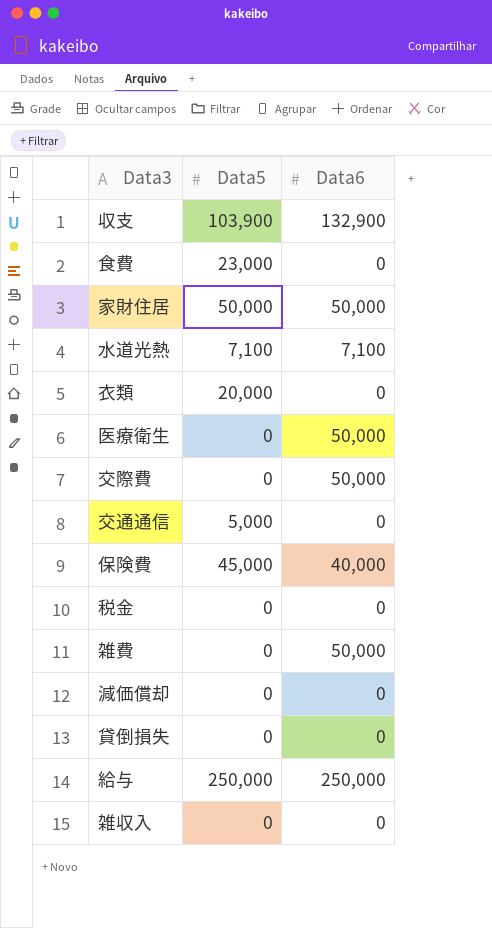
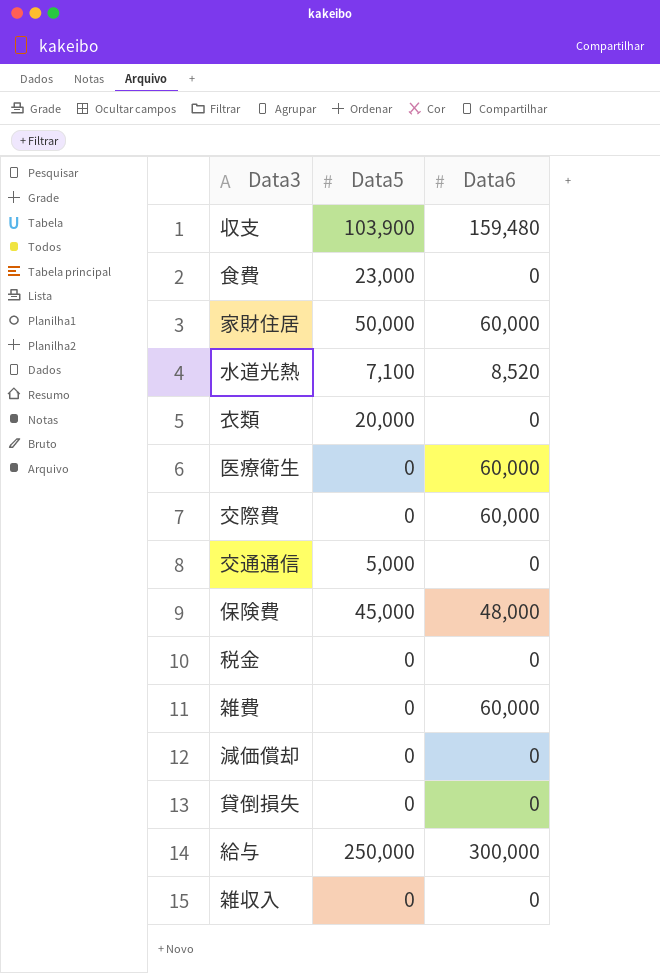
収支 | Data6: 132,900 -> 159,480
家財住居 | Data6: 50,000 -> 60,000
水道光熱 | Data6: 7,100 -> 8,520
医療衛生 | Data6: 50,000 -> 60,000
交際費 | Data6: 50,000 -> 60,000
保険費 | Data6: 40,000 -> 48,000
雑費 | Data6: 50,000 -> 60,000
給与 | Data6: 250,000 -> 300,000

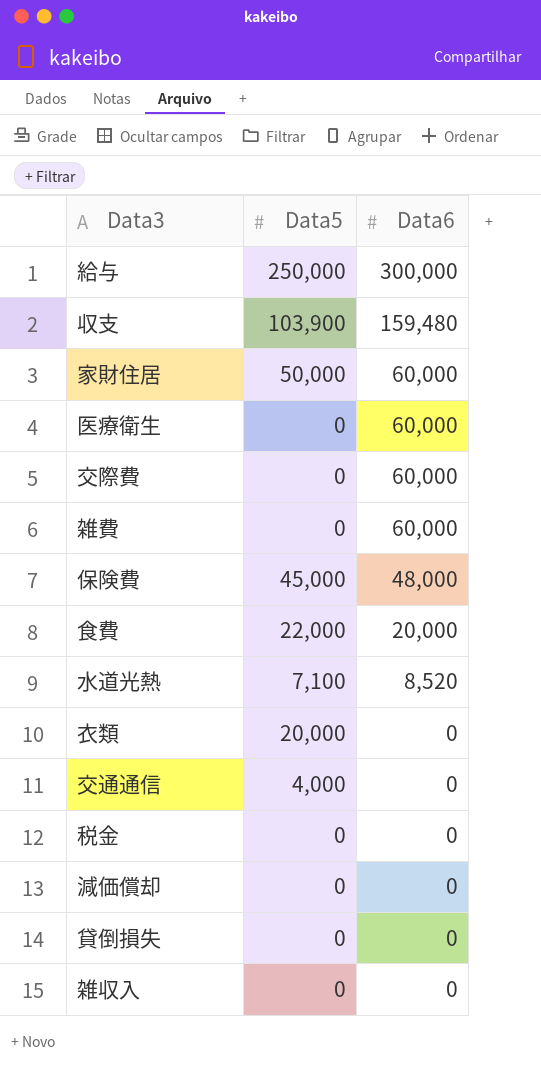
row order: none -> Data6 descending
食費 | Data5: 23,000 -> 22,000
食費 | Data6: 0 -> 20,000
交通通信 | Data5: 5,000 -> 4,000

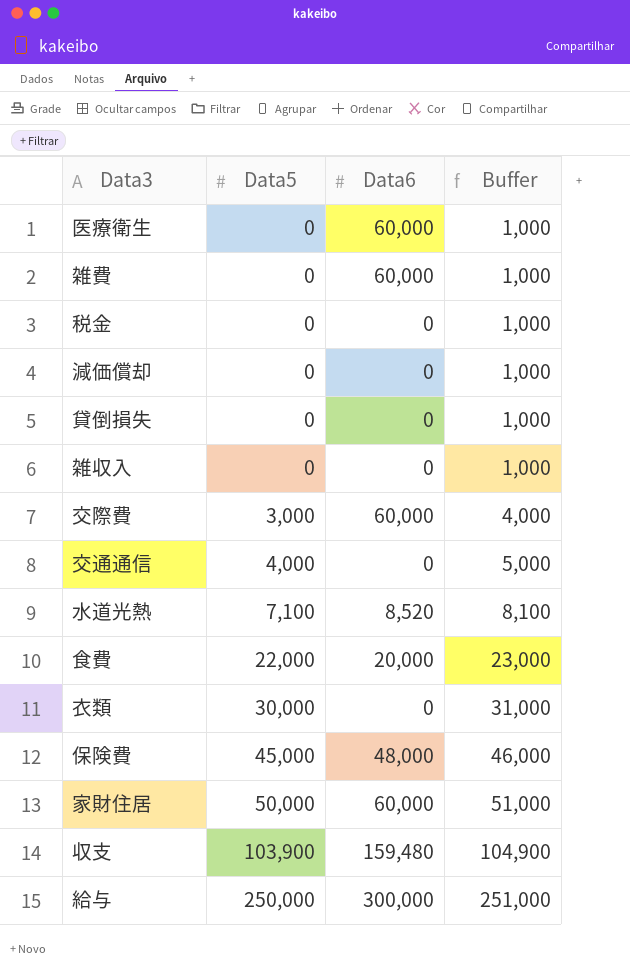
row order: Data6 descending -> Data5 ascending
column Buffer | formula: none -> [Data5] + 1000
交際費 | Data5: 0 -> 3,000
衣類 | Data5: 20,000 -> 30,000

